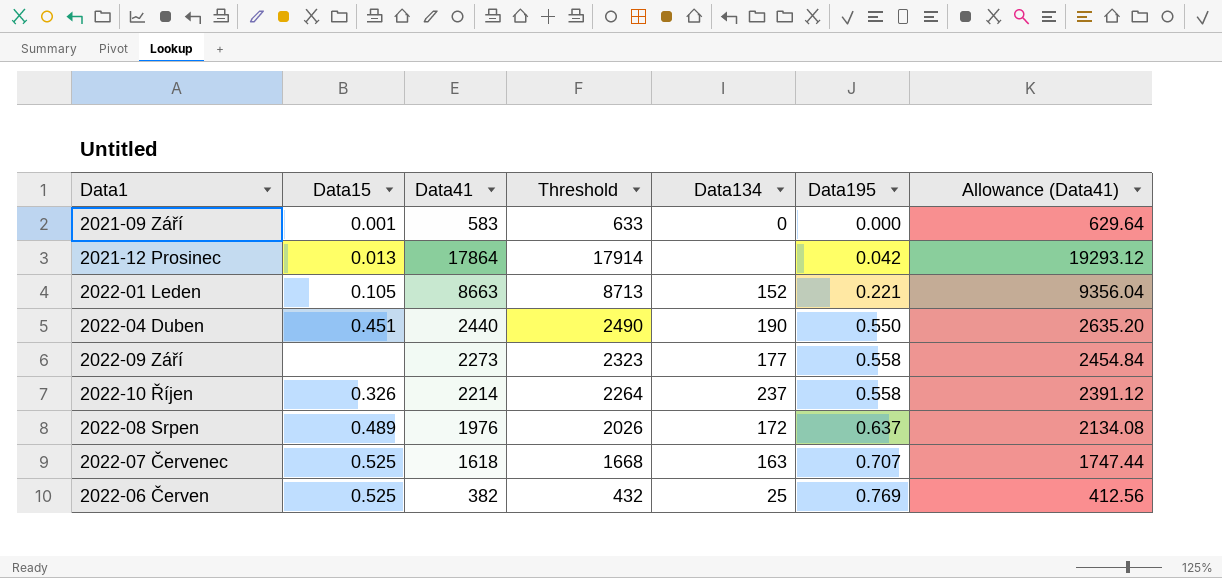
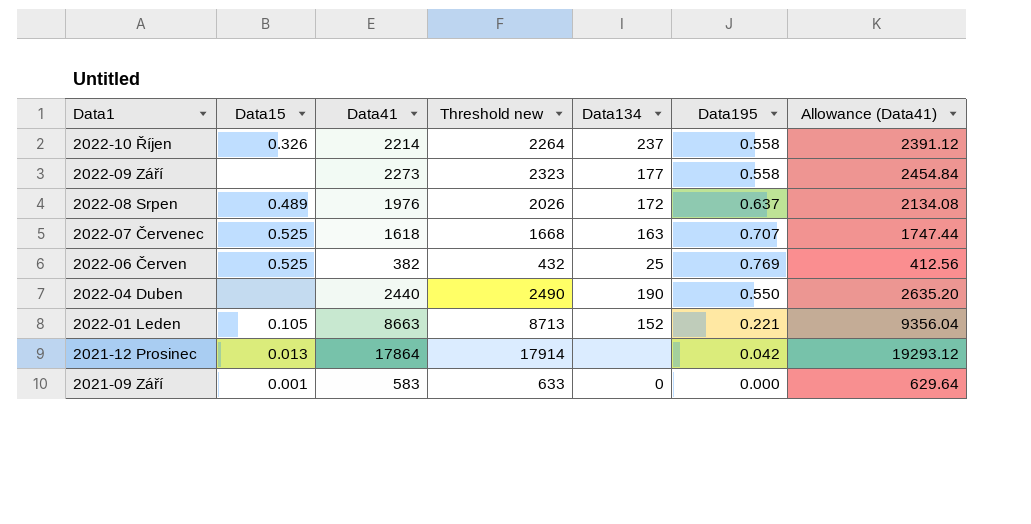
row order: Data195 ascending -> Data1 descending
column name: Threshold -> Threshold new
2022-04 Duben | Data15: 0.451 -> none

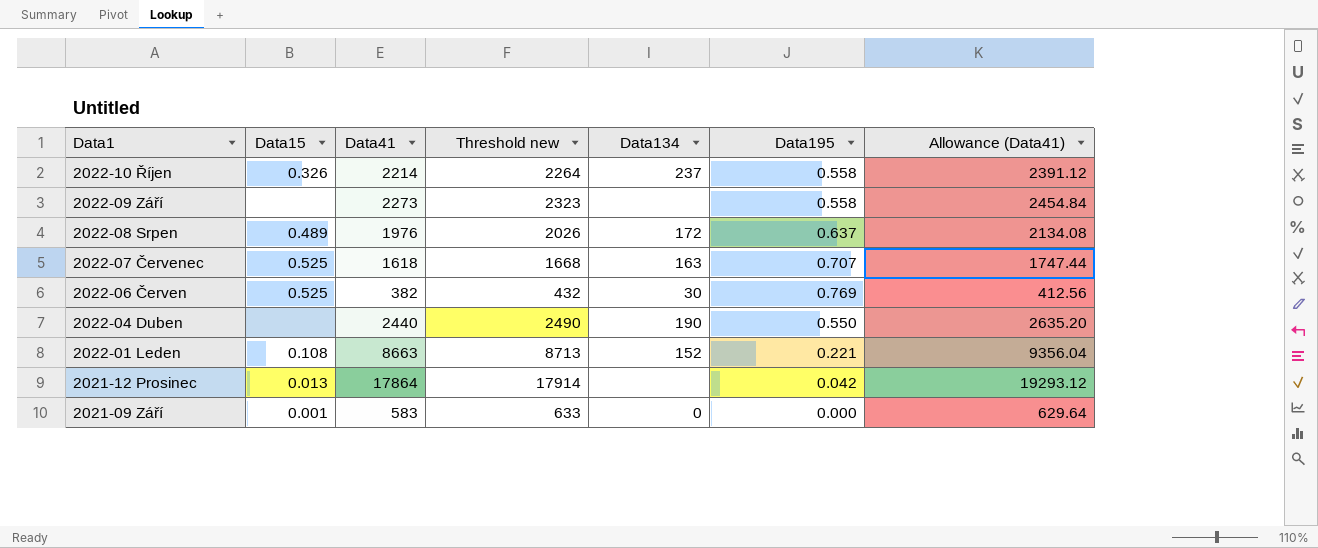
2022-09 Září | Data134: 177 -> none
2022-06 Červen | Data134: 25 -> 30
2022-01 Leden | Data15: 0.105 -> 0.108

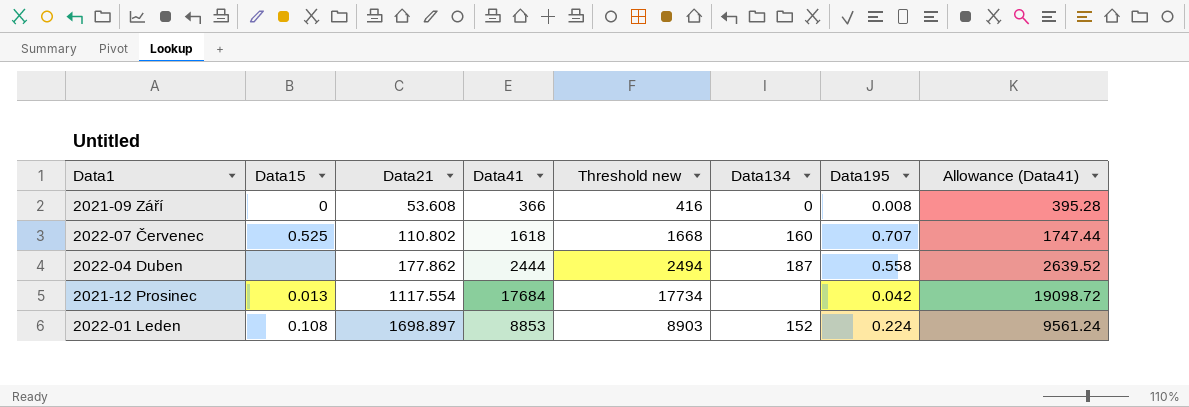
row order: Data1 descending -> Data21 ascending
column Data21 | position: none -> 3
row 2022-10 Říjen: 0.326 | 2214 | 2264 | 237 | 0.558 | 2391.12 -> none
row 2022-09 Září: none | 2273 | 2323 | none | 0.558 | 2454.84 -> none
row 2022-08 Srpen: 0.489 | 1976 | 2026 | 172 | 0.637 | 2134.08 -> none
row 2022-06 Červen: 0.525 | 382 | 432 | 30 | 0.769 | 412.56 -> none
2021-09 Září | Data15: 0.001 -> 0
2021-09 Září | Data41: 583 -> 366
2021-09 Září | Threshold new: 633 -> 416
2021-09 Září | Data195: 0.000 -> 0.008
2021-09 Září | Allowance (Data41): 629.64 -> 395.28
2022-07 Červenec | Data134: 163 -> 160
2022-04 Duben | Data41: 2440 -> 2444
2022-04 Duben | Threshold new: 2490 -> 2494
2022-04 Duben | Data134: 190 -> 187
2022-04 Duben | Data195: 0.550 -> 0.558
2022-04 Duben | Allowance (Data41): 2635.20 -> 2639.52
2021-12 Prosinec | Data41: 17864 -> 17684
2021-12 Prosinec | Threshold new: 17914 -> 17734
2021-12 Prosinec | Allowance (Data41): 19293.12 -> 19098.72
2022-01 Leden | Data41: 8663 -> 8853
2022-01 Leden | Threshold new: 8713 -> 8903
2022-01 Leden | Data195: 0.221 -> 0.224
2022-01 Leden | Allowance (Data41): 9356.04 -> 9561.24

